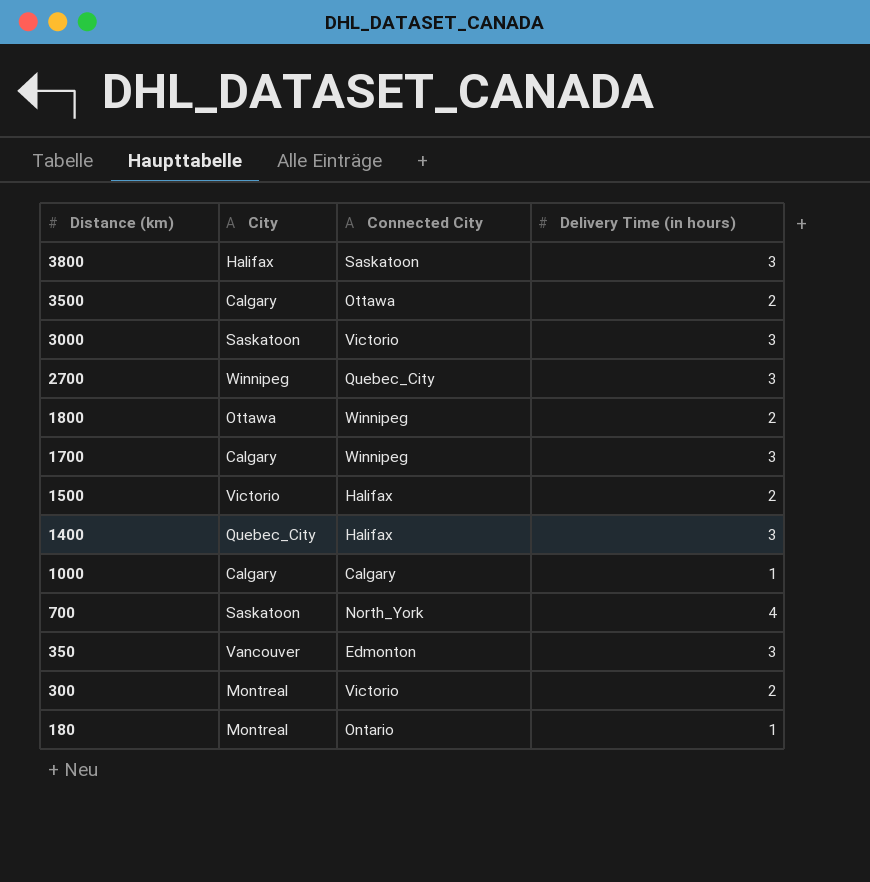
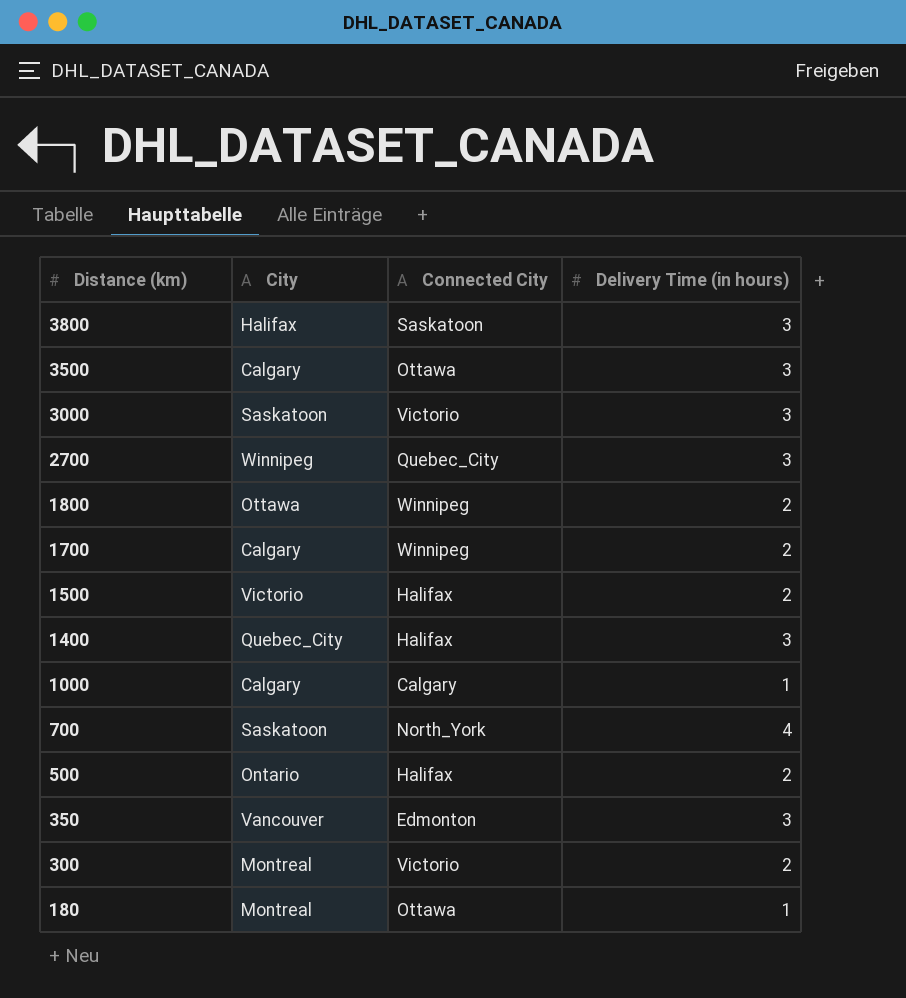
3500 | Delivery Time (in hours): 2 -> 3
1700 | Delivery Time (in hours): 3 -> 2
row 500: none -> Ontario | Halifax | 2
180 | Connected City: Ontario -> Ottawa

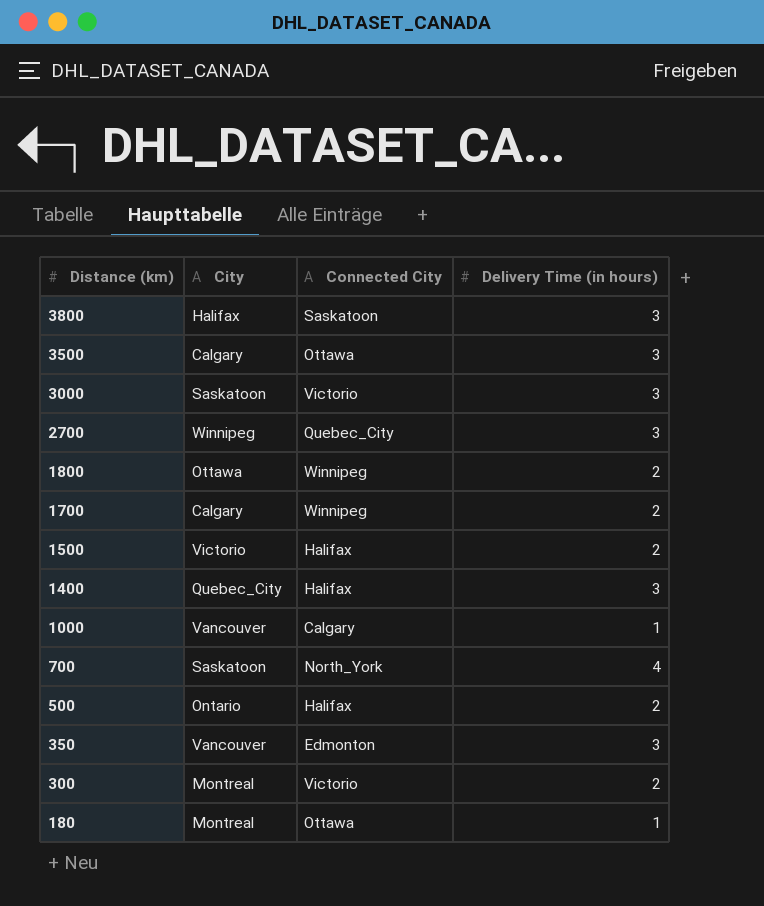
1000 | City: Calgary -> Vancouver

